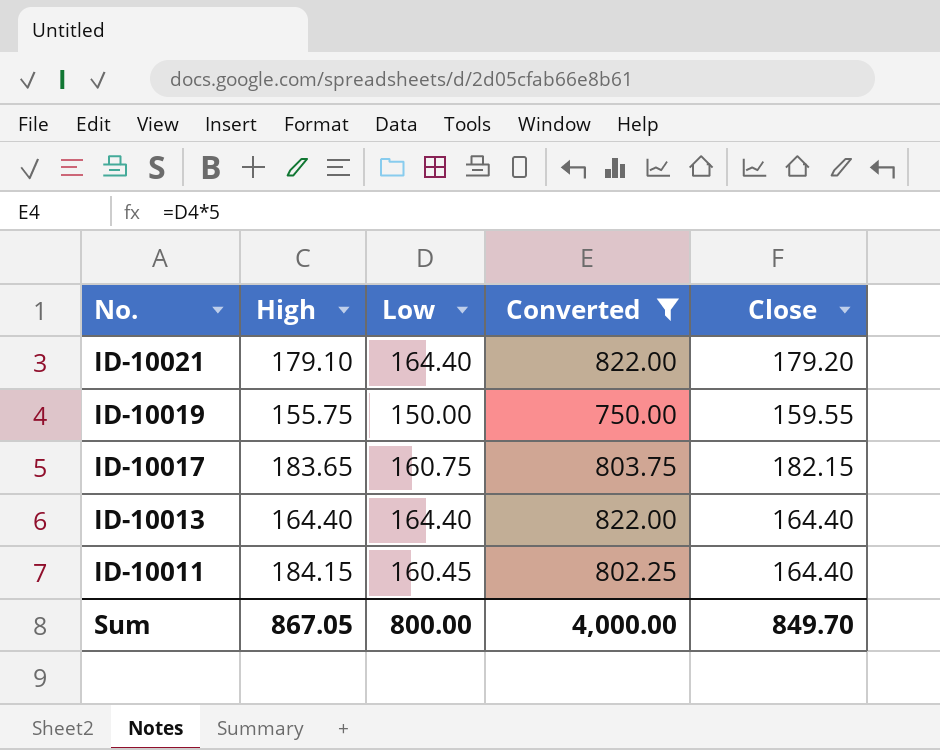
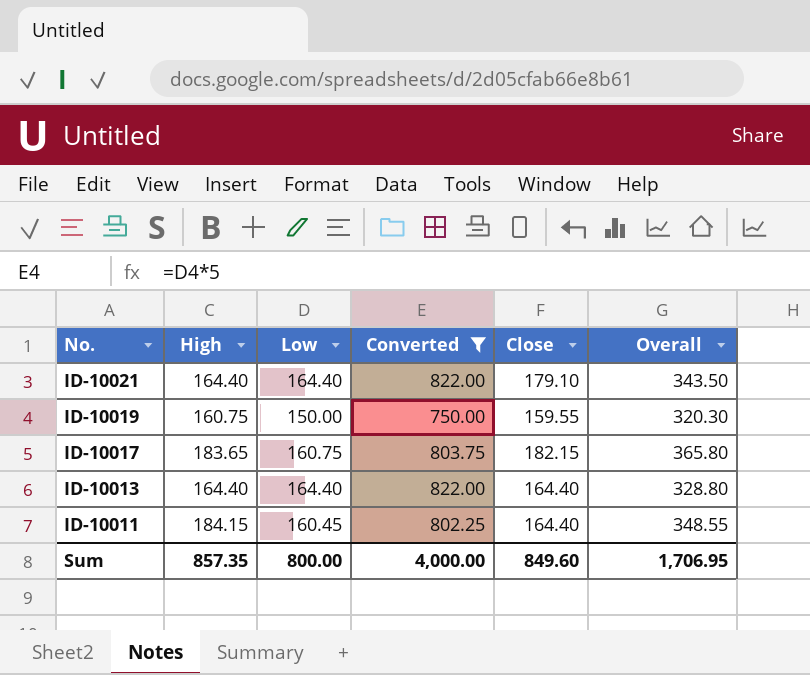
column Overall | formula: none -> [High] + [Close]
ID-10021 | High: 179.10 -> 164.40
ID-10021 | Close: 179.20 -> 179.10
ID-10019 | High: 155.75 -> 160.75
Sum | High: 867.05 -> 857.35
Sum | Close: 849.70 -> 849.60

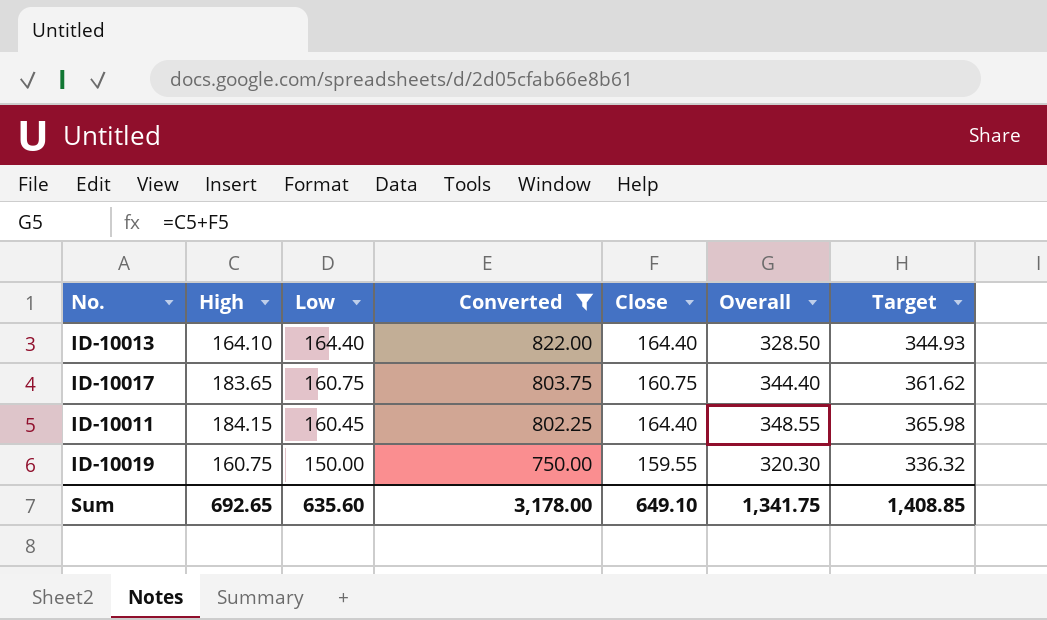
row order: No. descending -> Low descending
column Target | formula: none -> [Overall] * 1.05
row ID-10021: 164.40 | 164.40 | 822.00 | 179.10 | 343.50 -> none
ID-10013 | High: 164.40 -> 164.10
ID-10013 | Overall: 328.80 -> 328.50
ID-10017 | Close: 182.15 -> 160.75
ID-10017 | Overall: 365.80 -> 344.40
Sum | High: 857.35 -> 692.65
Sum | Low: 800.00 -> 635.60
Sum | Converted: 4,000.00 -> 3,178.00
Sum | Close: 849.60 -> 649.10
Sum | Overall: 1,706.95 -> 1,341.75

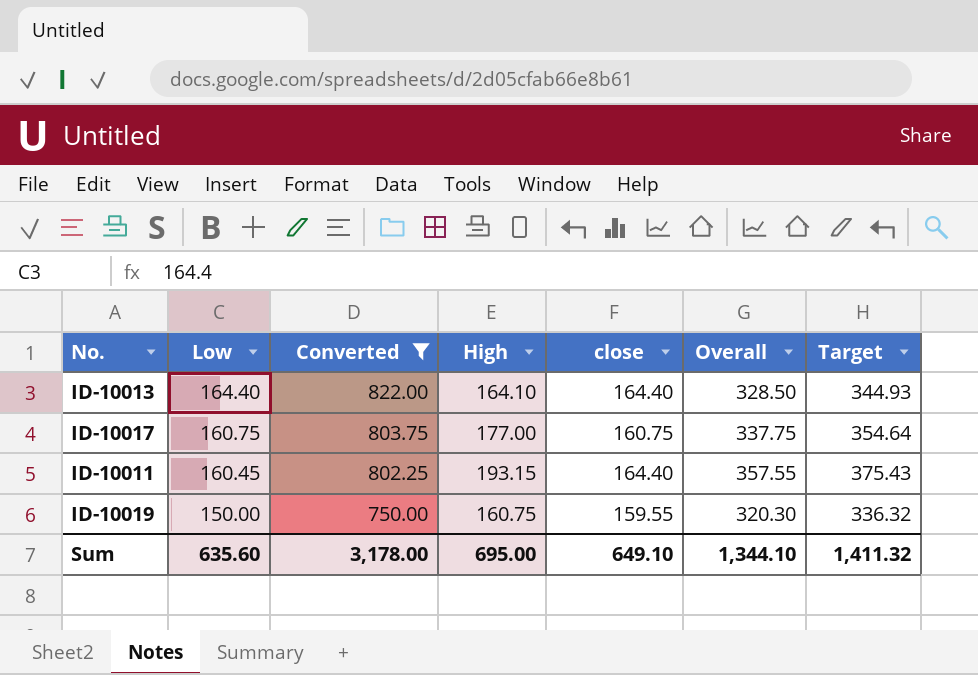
column High | position: 2 -> 4
column name: Close -> close
ID-10017 | High: 183.65 -> 177.00
ID-10017 | Overall: 344.40 -> 337.75
ID-10017 | Target: 361.62 -> 354.64
ID-10011 | High: 184.15 -> 193.15
ID-10011 | Overall: 348.55 -> 357.55
ID-10011 | Target: 365.98 -> 375.43
Sum | High: 692.65 -> 695.00
Sum | Overall: 1,341.75 -> 1,344.10
Sum | Target: 1,408.85 -> 1,411.32

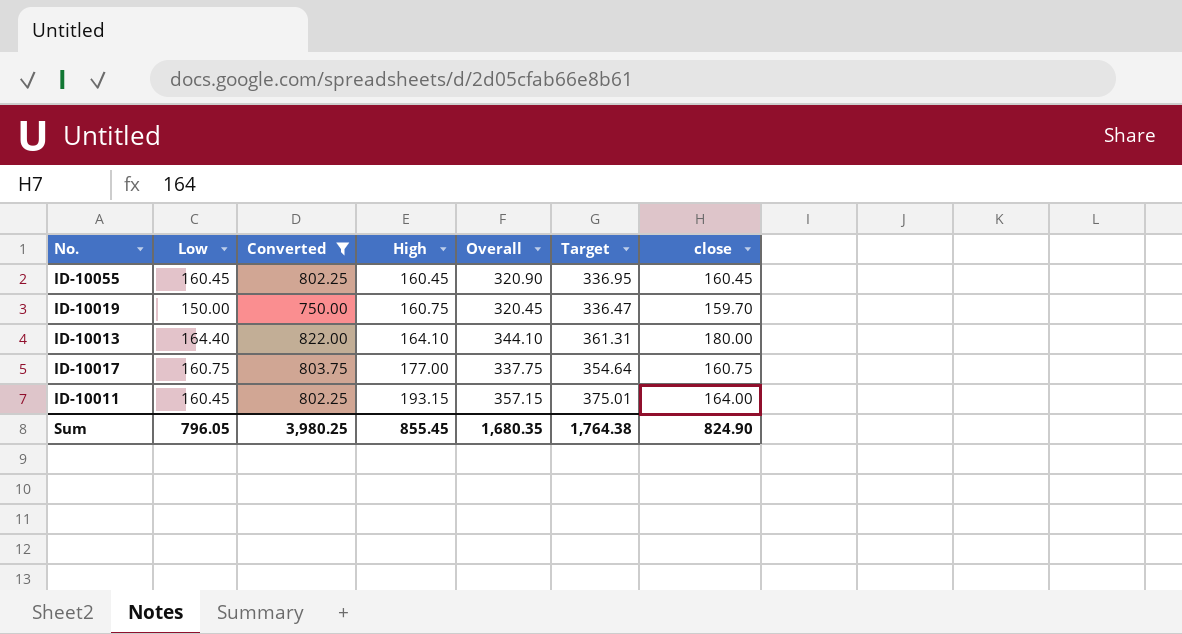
row order: Low descending -> High ascending
column close | position: 5 -> 7
row ID-10055: none -> 160.45 | 802.25 | 160.45 | 320.90 | 336.95 | 160.45
ID-10019 | Overall: 320.30 -> 320.45
ID-10019 | Target: 336.32 -> 336.47
ID-10019 | close: 159.55 -> 159.70
ID-10013 | Overall: 328.50 -> 344.10
ID-10013 | Target: 344.93 -> 361.31
ID-10013 | close: 164.40 -> 180.00
ID-10011 | Overall: 357.55 -> 357.15
ID-10011 | Target: 375.43 -> 375.01
ID-10011 | close: 164.40 -> 164.00
Sum | Low: 635.60 -> 796.05
Sum | Converted: 3,178.00 -> 3,980.25
Sum | High: 695.00 -> 855.45
Sum | Overall: 1,344.10 -> 1,680.35
Sum | Target: 1,411.32 -> 1,764.38
Sum | close: 649.10 -> 824.90

